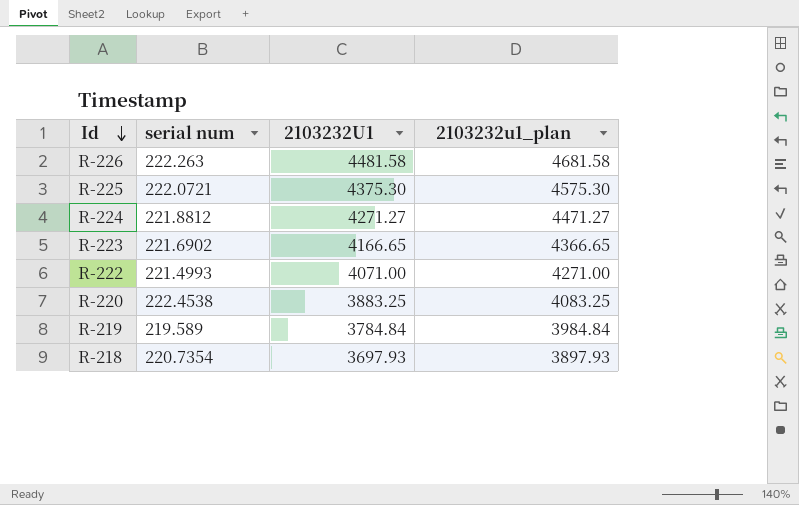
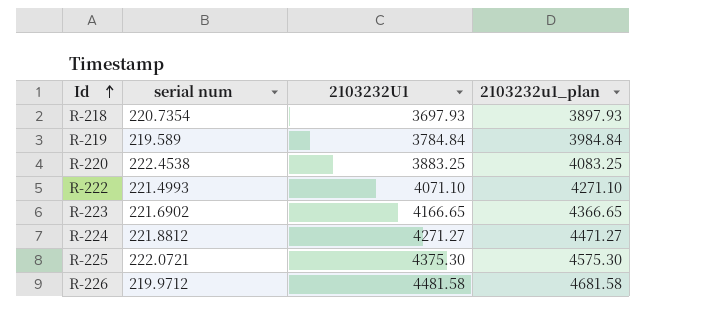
row order: Id descending -> Id ascending
R-222 | 2103232U1: 4071.00 -> 4071.10
R-222 | 2103232u1_plan: 4271.00 -> 4271.10
R-226 | serial num: 222.263 -> 219.9712

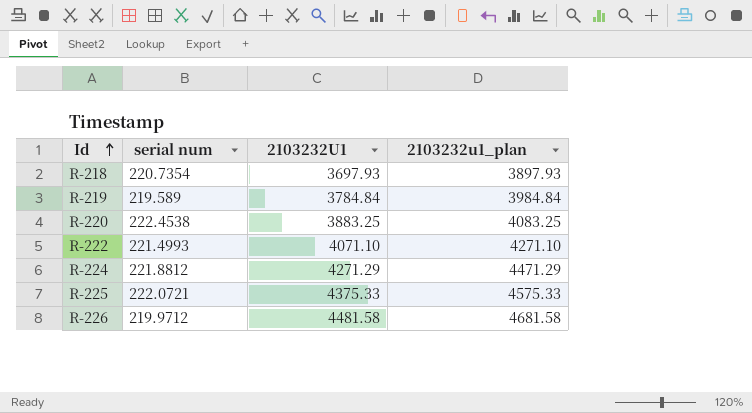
row R-223: 221.6902 | 4166.65 | 4366.65 -> none
R-224 | 2103232U1: 4271.27 -> 4271.29
R-224 | 2103232u1_plan: 4471.27 -> 4471.29
R-225 | 2103232U1: 4375.30 -> 4375.33
R-225 | 2103232u1_plan: 4575.30 -> 4575.33

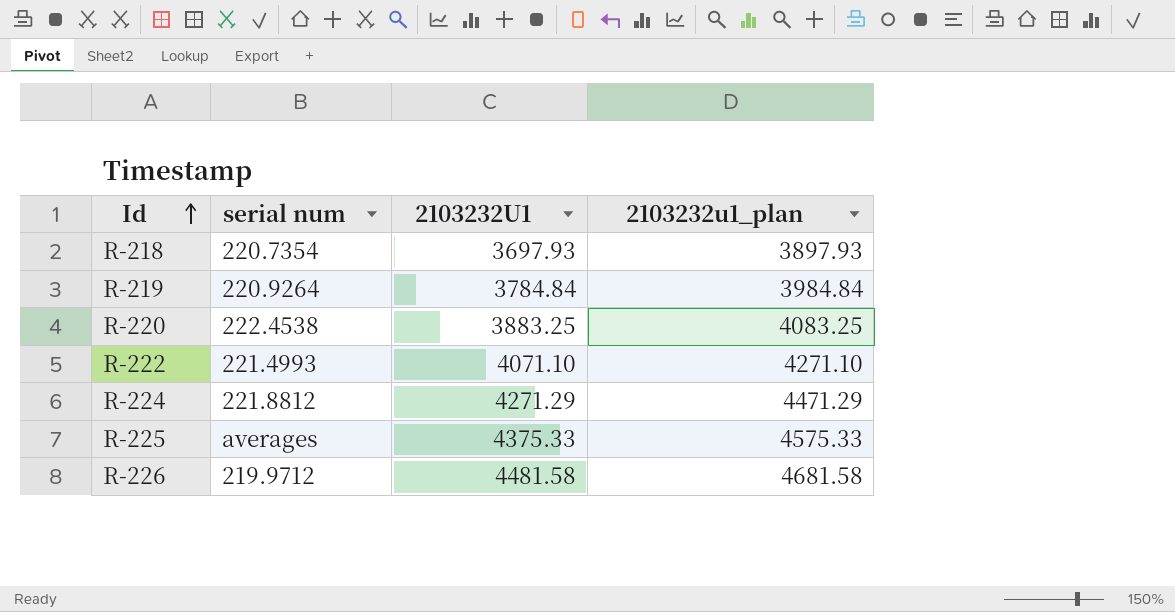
R-219 | serial num: 219.589 -> 220.9264
R-225 | serial num: 222.0721 -> averages

